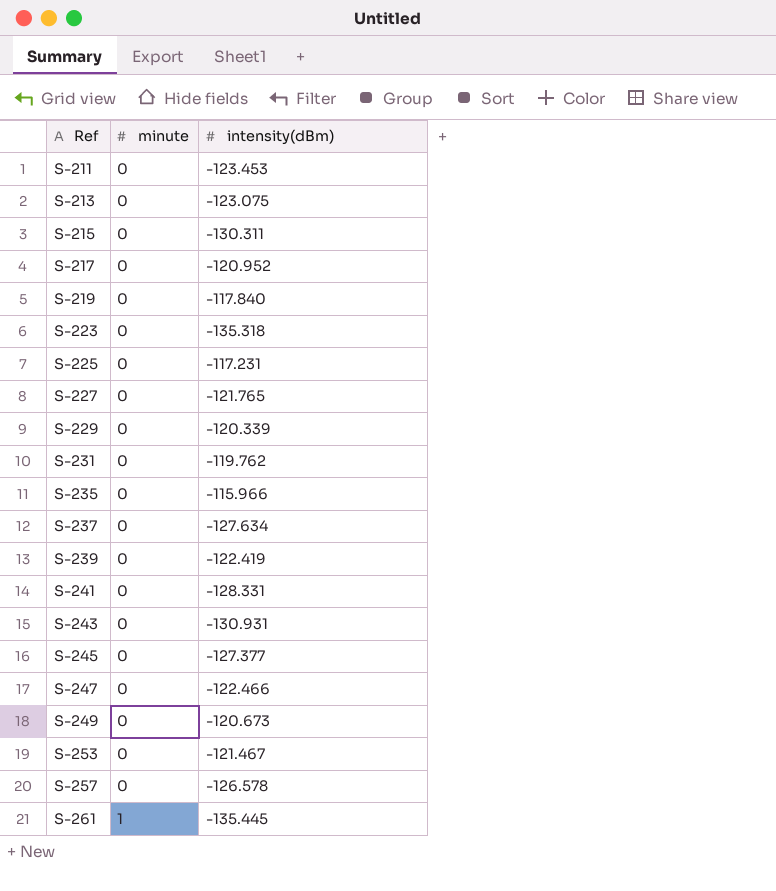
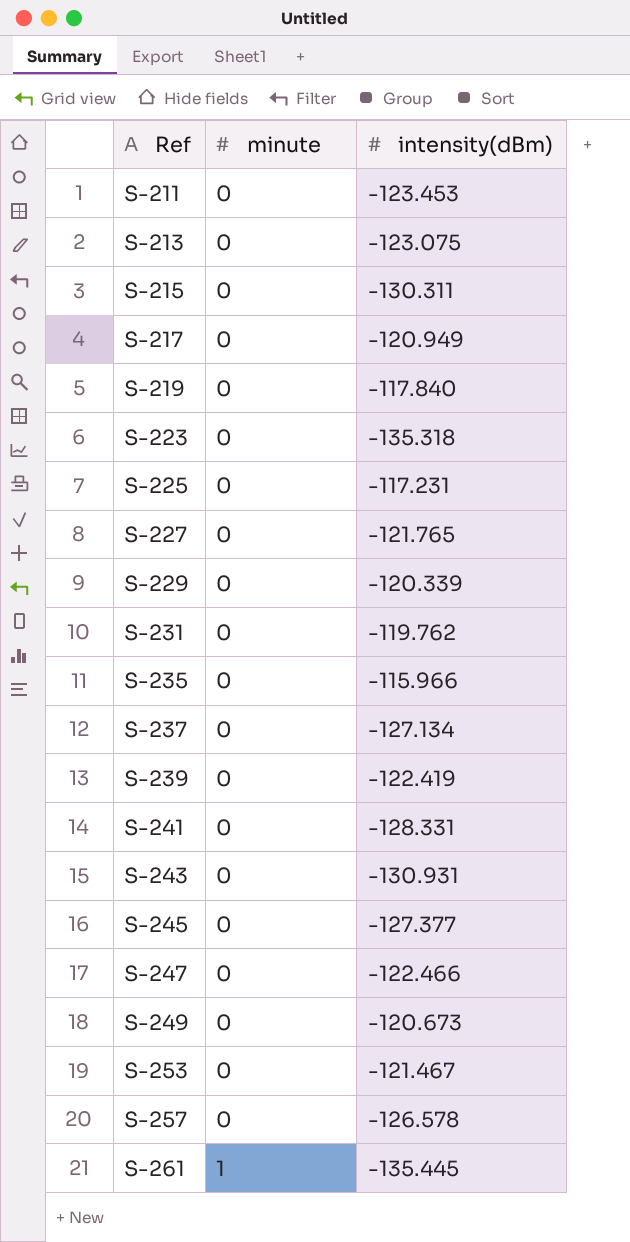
S-217 | intensity(dBm): -120.952 -> -120.949
S-237 | intensity(dBm): -127.634 -> -127.134

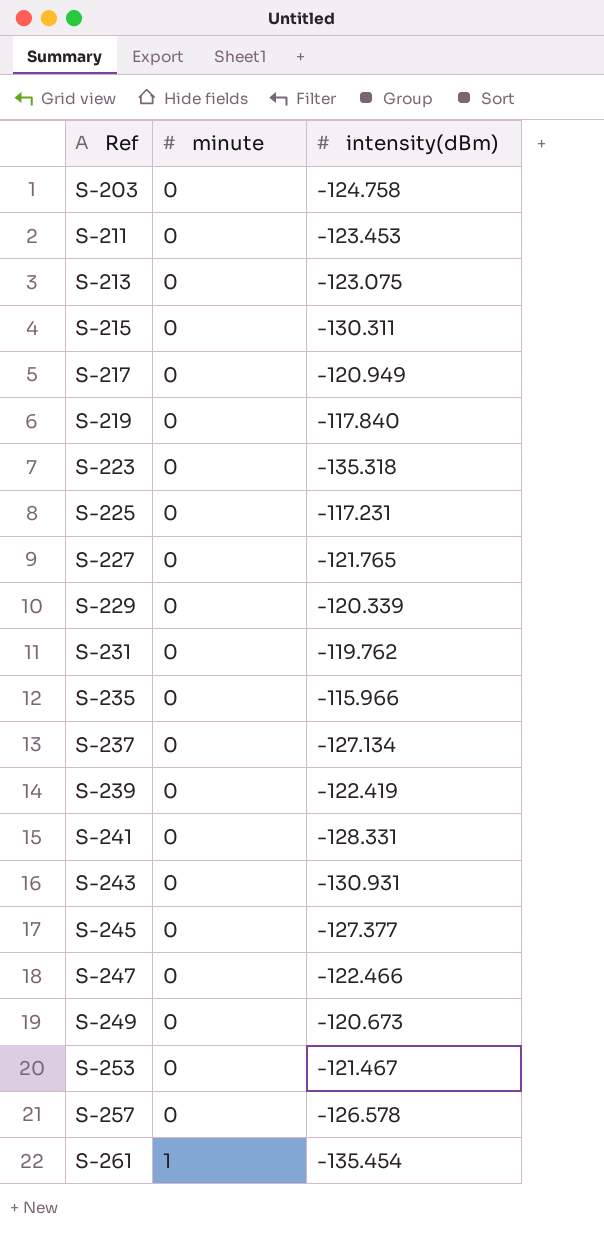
row S-203: none -> 0 | -124.758
S-261 | intensity(dBm): -135.445 -> -135.454

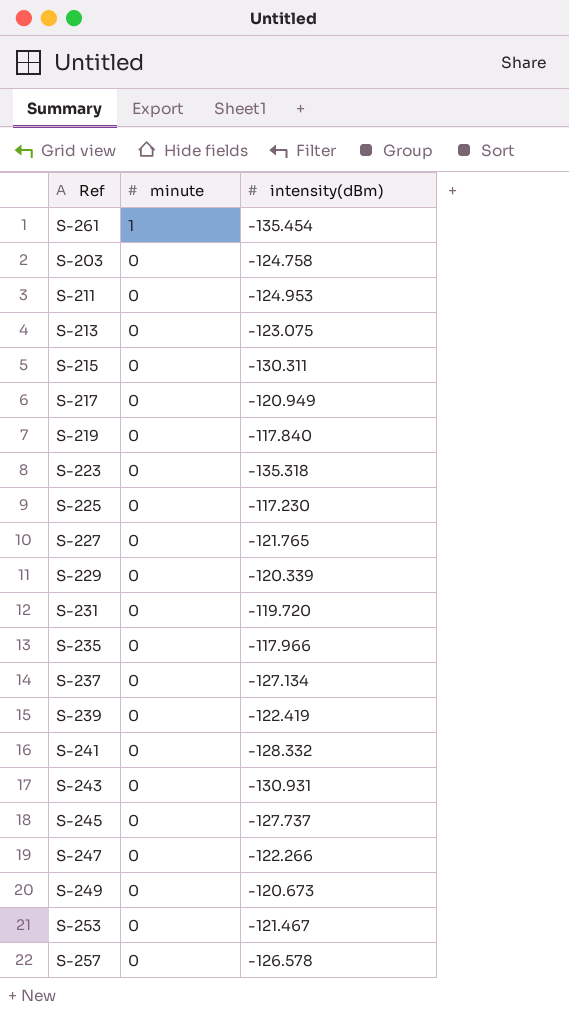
row order: Ref ascending -> minute descending
S-211 | intensity(dBm): -123.453 -> -124.953
S-225 | intensity(dBm): -117.231 -> -117.230
S-231 | intensity(dBm): -119.762 -> -119.720
S-235 | intensity(dBm): -115.966 -> -117.966
S-241 | intensity(dBm): -128.331 -> -128.332
S-245 | intensity(dBm): -127.377 -> -127.737
S-247 | intensity(dBm): -122.466 -> -122.266

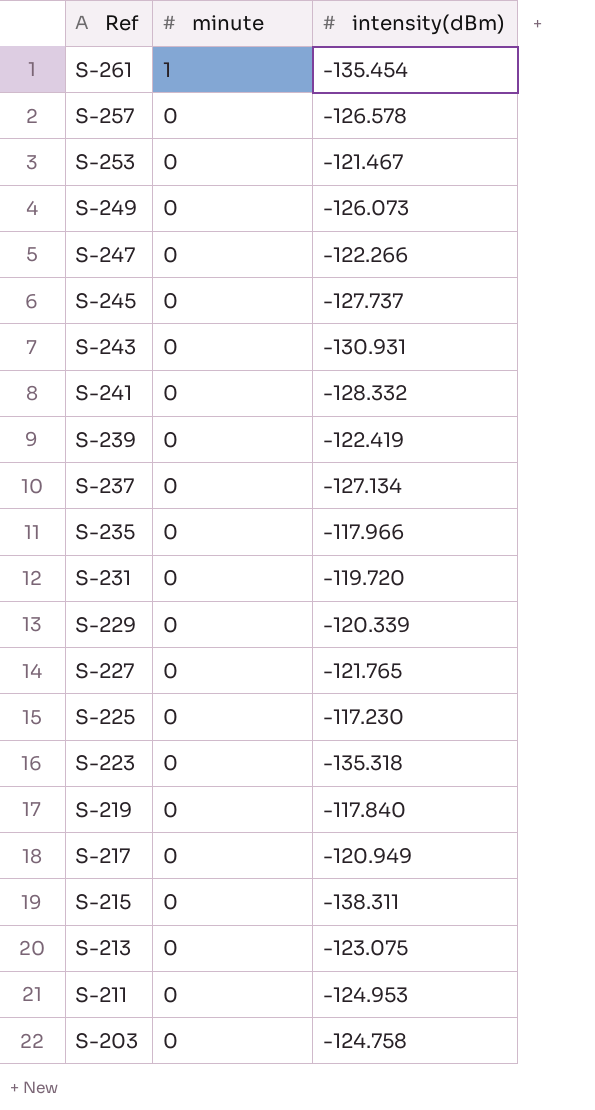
row order: minute descending -> Ref descending
S-249 | intensity(dBm): -120.673 -> -126.073
S-215 | intensity(dBm): -130.311 -> -138.311

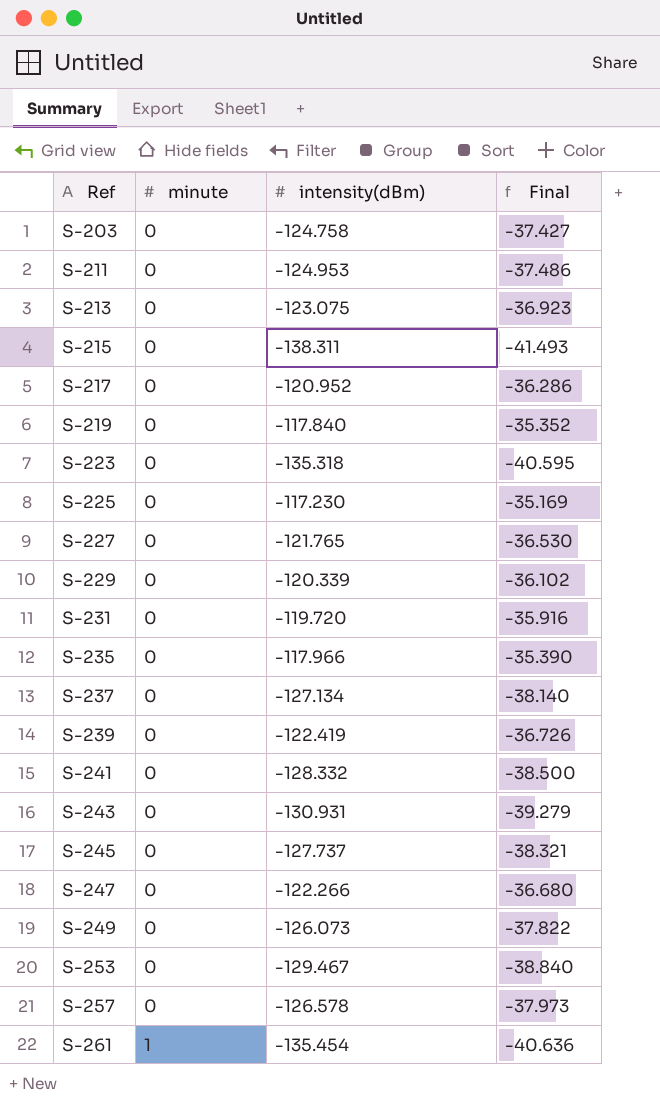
row order: Ref descending -> Ref ascending
column Final | formula: none -> [intensity(dBm)] * 0.3
S-217 | intensity(dBm): -120.949 -> -120.952
S-253 | intensity(dBm): -121.467 -> -129.467

